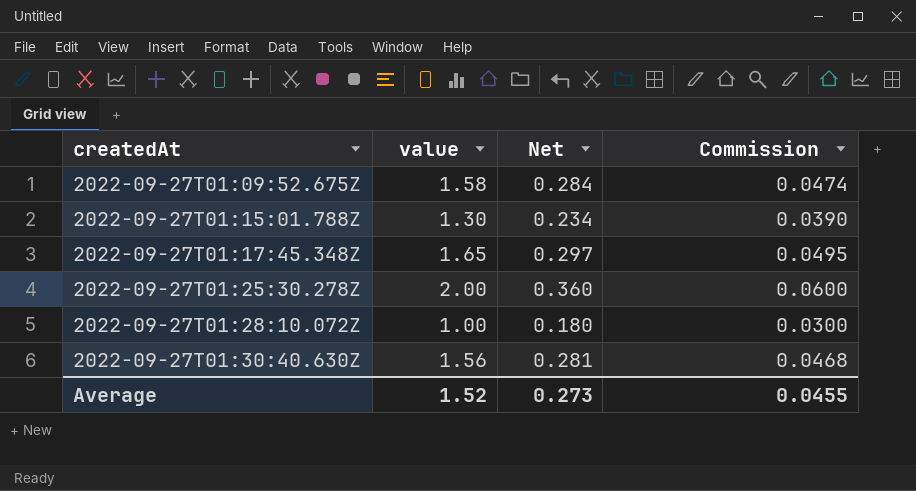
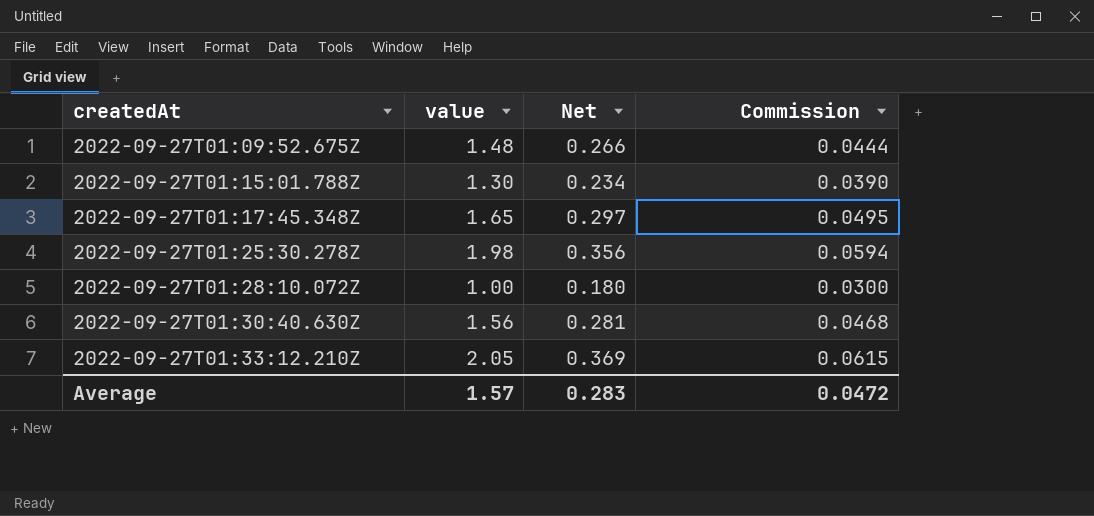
2022-09-27T01:09:52.675Z | value: 1.58 -> 1.48
2022-09-27T01:09:52.675Z | Net: 0.284 -> 0.266
2022-09-27T01:09:52.675Z | Commission: 0.0474 -> 0.0444
2022-09-27T01:25:30.278Z | value: 2.00 -> 1.98
2022-09-27T01:25:30.278Z | Net: 0.360 -> 0.356
2022-09-27T01:25:30.278Z | Commission: 0.0600 -> 0.0594
row 2022-09-27T01:33:12.210Z: none -> 2.05 | 0.369 | 0.0615
Average | value: 1.52 -> 1.57
Average | Net: 0.273 -> 0.283
Average | Commission: 0.0455 -> 0.0472

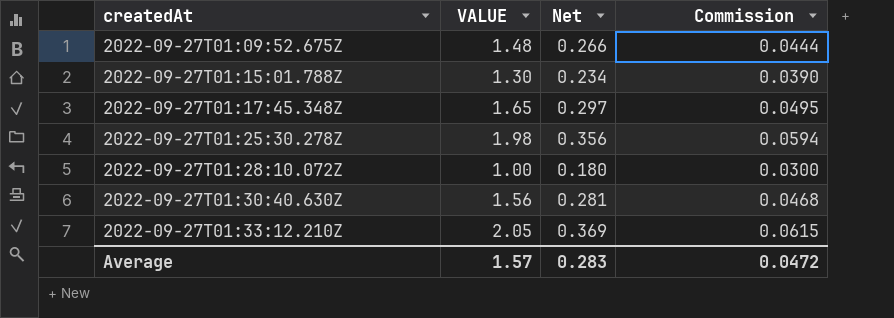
column name: value -> VALUE

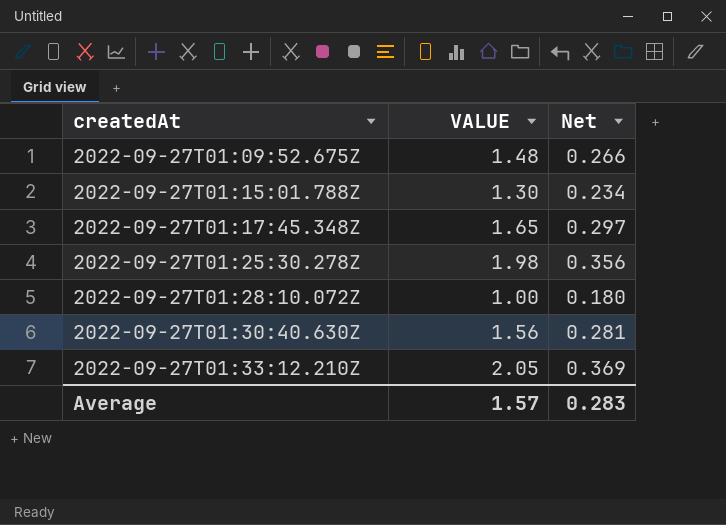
column Commission | formula: [VALUE] * 0.03 -> none

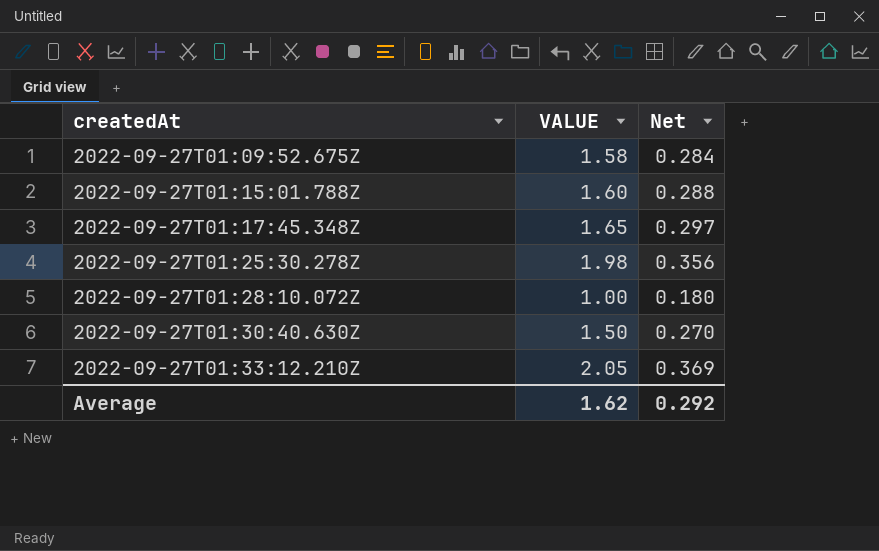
2022-09-27T01:09:52.675Z | VALUE: 1.48 -> 1.58
2022-09-27T01:09:52.675Z | Net: 0.266 -> 0.284
2022-09-27T01:15:01.788Z | VALUE: 1.30 -> 1.60
2022-09-27T01:15:01.788Z | Net: 0.234 -> 0.288
2022-09-27T01:30:40.630Z | VALUE: 1.56 -> 1.50
2022-09-27T01:30:40.630Z | Net: 0.281 -> 0.270
Average | VALUE: 1.57 -> 1.62
Average | Net: 0.283 -> 0.292

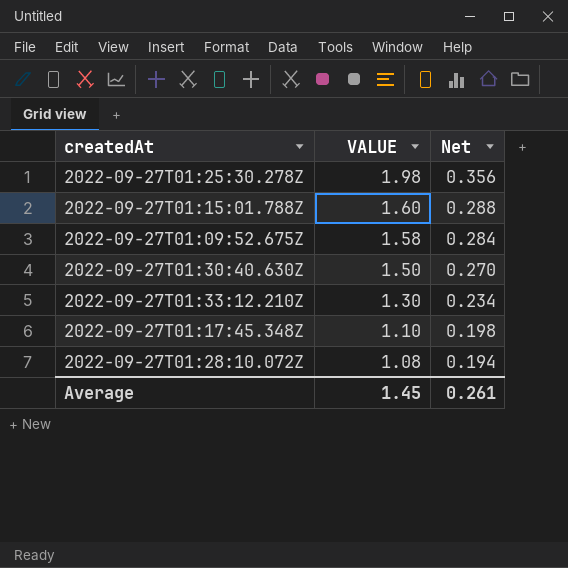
row order: createdAt ascending -> VALUE descending
2022-09-27T01:33:12.210Z | VALUE: 2.05 -> 1.30
2022-09-27T01:33:12.210Z | Net: 0.369 -> 0.234
2022-09-27T01:17:45.348Z | VALUE: 1.65 -> 1.10
2022-09-27T01:17:45.348Z | Net: 0.297 -> 0.198
2022-09-27T01:28:10.072Z | VALUE: 1.00 -> 1.08
2022-09-27T01:28:10.072Z | Net: 0.180 -> 0.194
Average | VALUE: 1.62 -> 1.45
Average | Net: 0.292 -> 0.261

